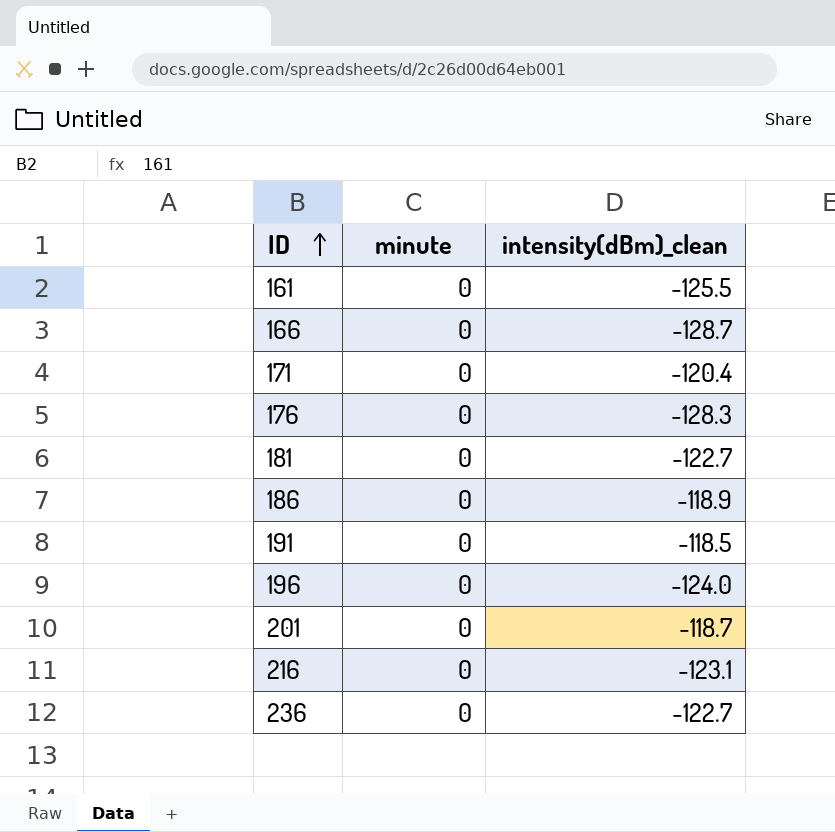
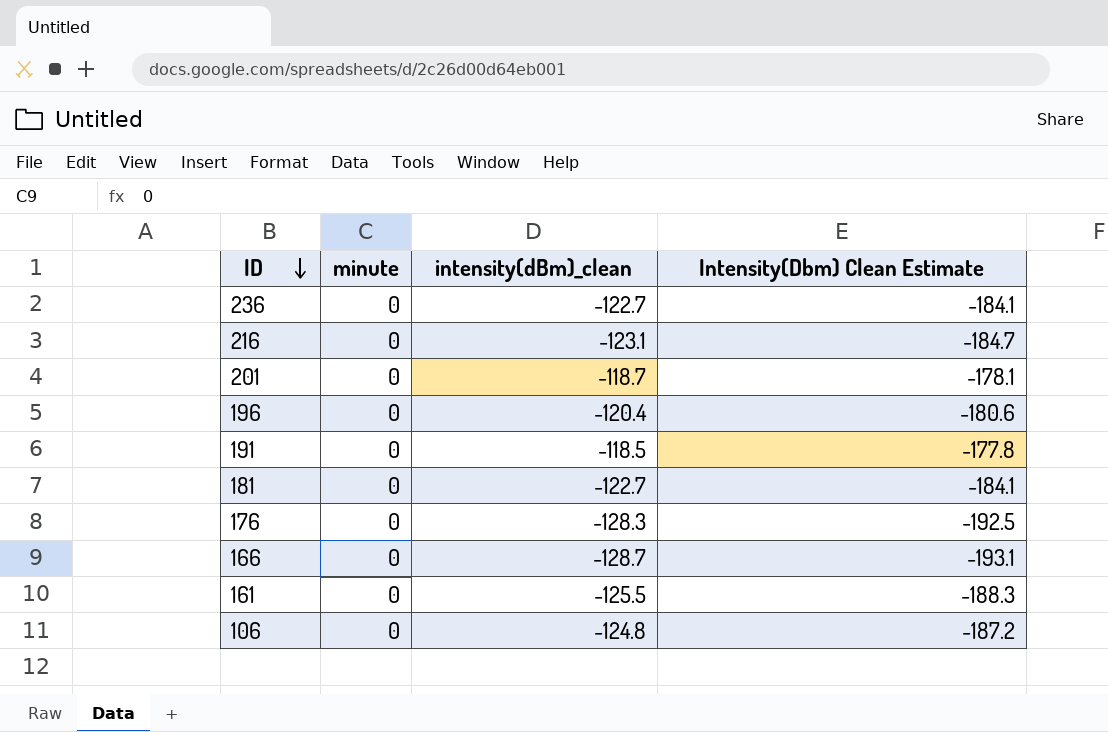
row order: ID ascending -> ID descending
column Intensity(Dbm) Clean Estimate | formula: none -> [intensity(dBm)_clean] * 1.5
row 171: 0 | -120.4 -> none
row 186: 0 | -118.9 -> none
196 | intensity(dBm)_clean: -124.0 -> -120.4
row 106: none -> 0 | -124.8 | -187.2

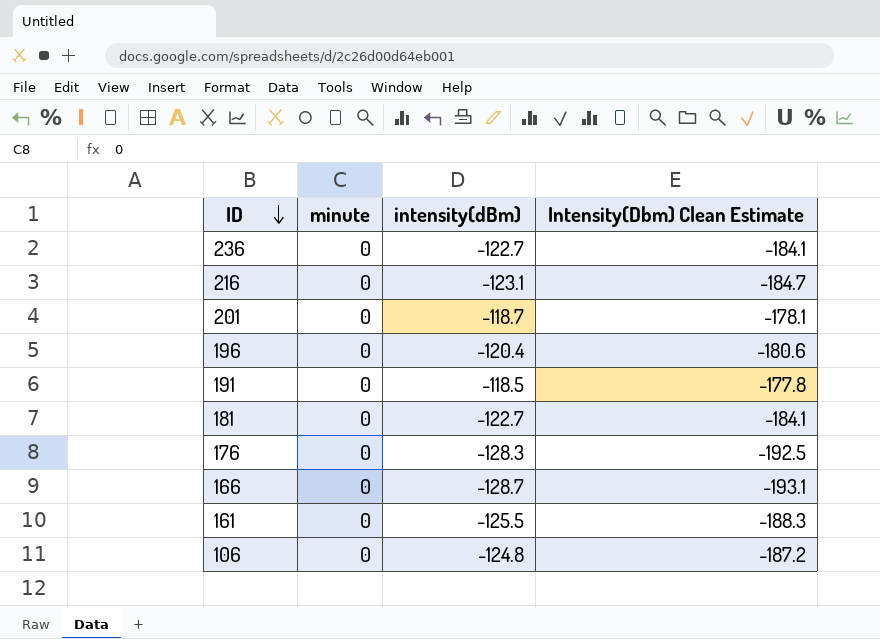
column name: intensity(dBm)_clean -> intensity(dBm)

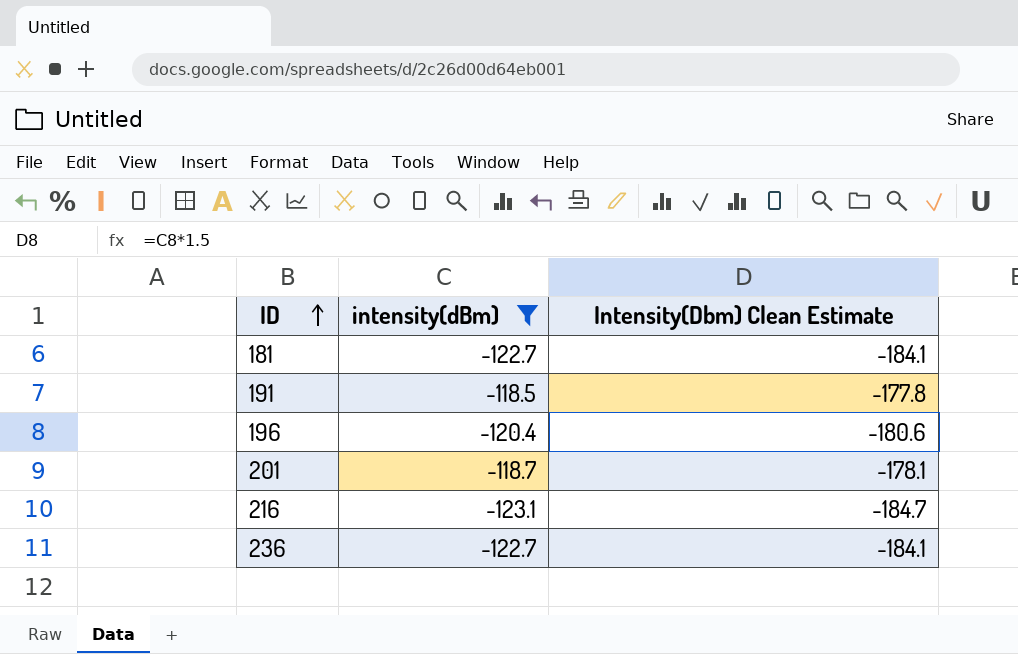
filter: none -> intensity(dBm) >= -123.1
row order: ID descending -> ID ascending
column minute | position: 2 -> none

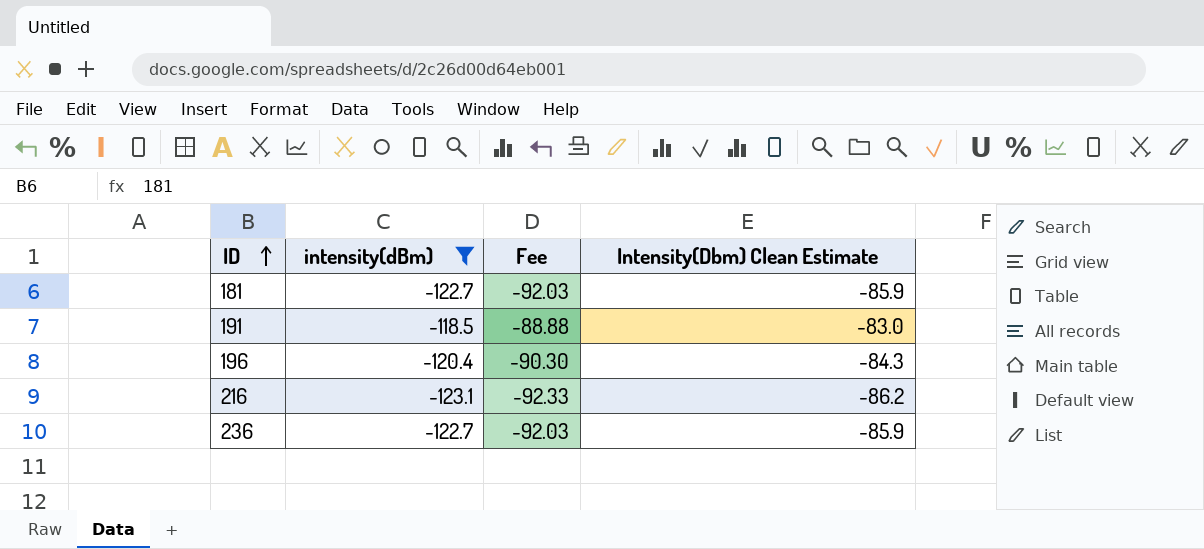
column Fee | formula: none -> [intensity(dBm)] * 0.75
column Intensity(Dbm) Clean Estimate | formula: [intensity(dBm)] * 1.5 -> [intensity(dBm)] * 0.7
row 201: -118.7 | -178.1 -> none

